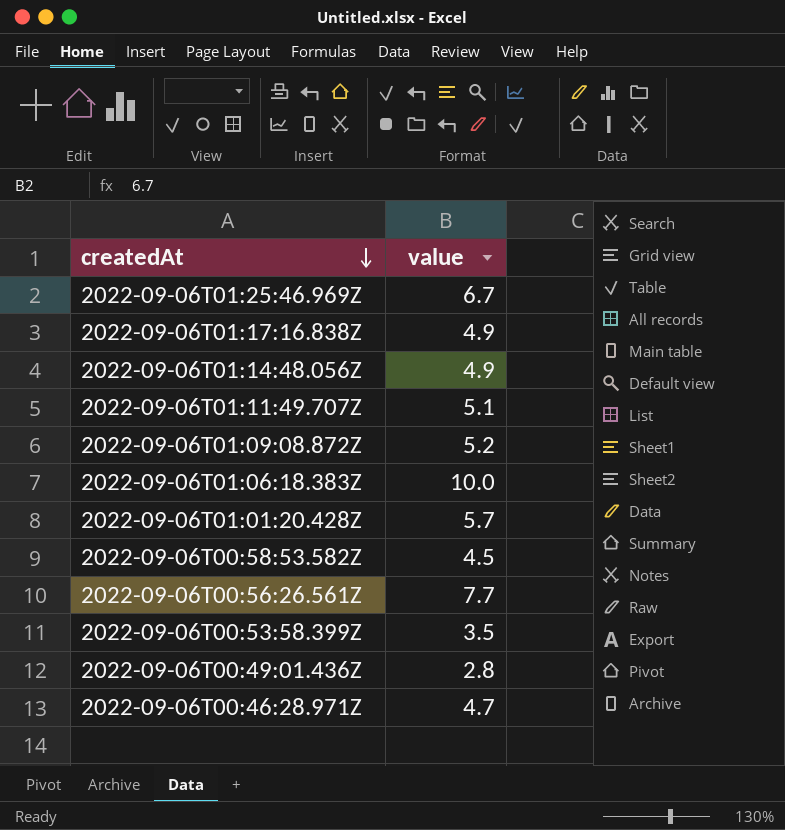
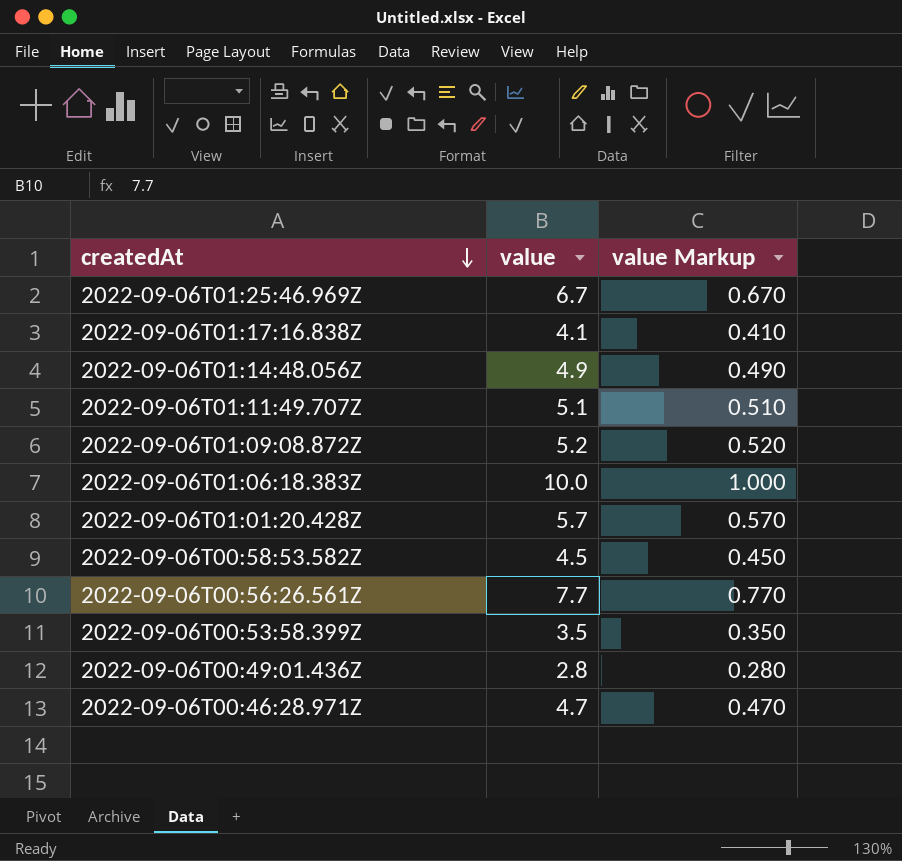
column value Markup | formula: none -> [value] * 0.1
2022-09-06T01:17:16.838Z | value: 4.9 -> 4.1

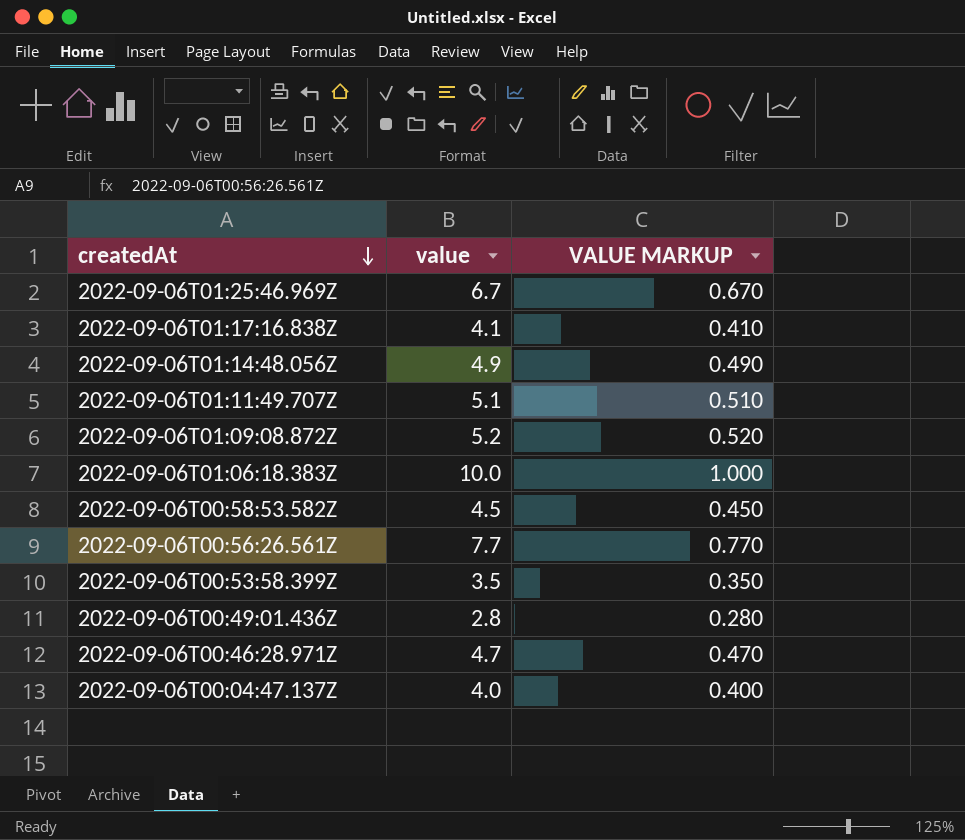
column name: value Markup -> VALUE MARKUP
row 2022-09-06T01:01:20.428Z: 5.7 | 0.570 -> none
row 2022-09-06T00:04:47.137Z: none -> 4.0 | 0.400

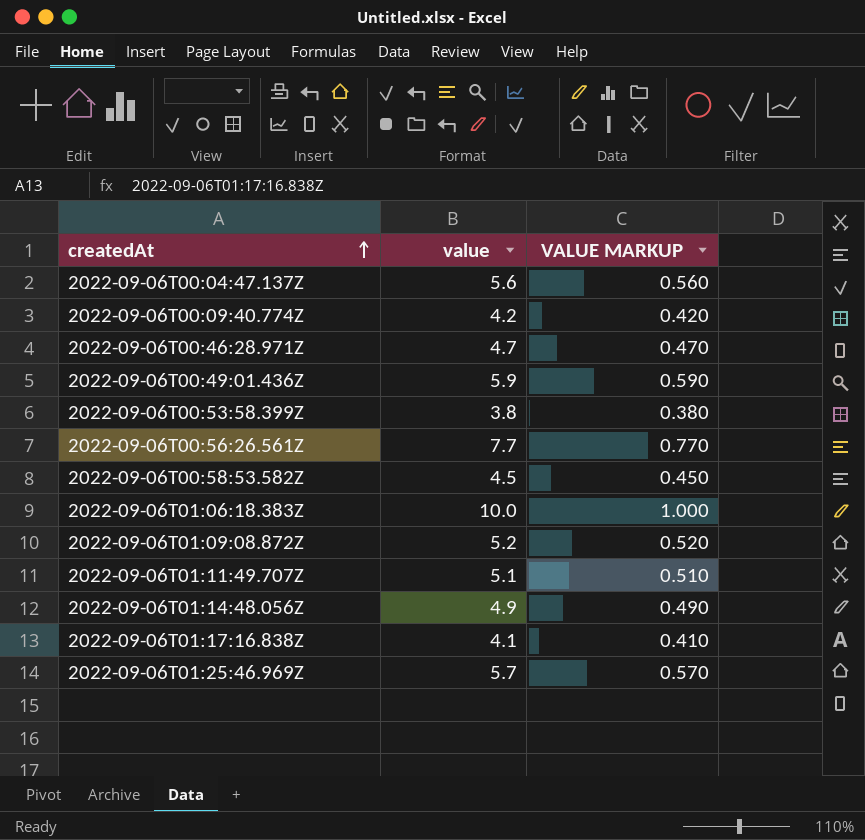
row order: createdAt descending -> createdAt ascending
2022-09-06T00:04:47.137Z | value: 4.0 -> 5.6
2022-09-06T00:04:47.137Z | VALUE MARKUP: 0.400 -> 0.560
row 2022-09-06T00:09:40.774Z: none -> 4.2 | 0.420
2022-09-06T00:49:01.436Z | value: 2.8 -> 5.9
2022-09-06T00:49:01.436Z | VALUE MARKUP: 0.280 -> 0.590
2022-09-06T00:53:58.399Z | value: 3.5 -> 3.8
2022-09-06T00:53:58.399Z | VALUE MARKUP: 0.350 -> 0.380
2022-09-06T01:25:46.969Z | value: 6.7 -> 5.7
2022-09-06T01:25:46.969Z | VALUE MARKUP: 0.670 -> 0.570

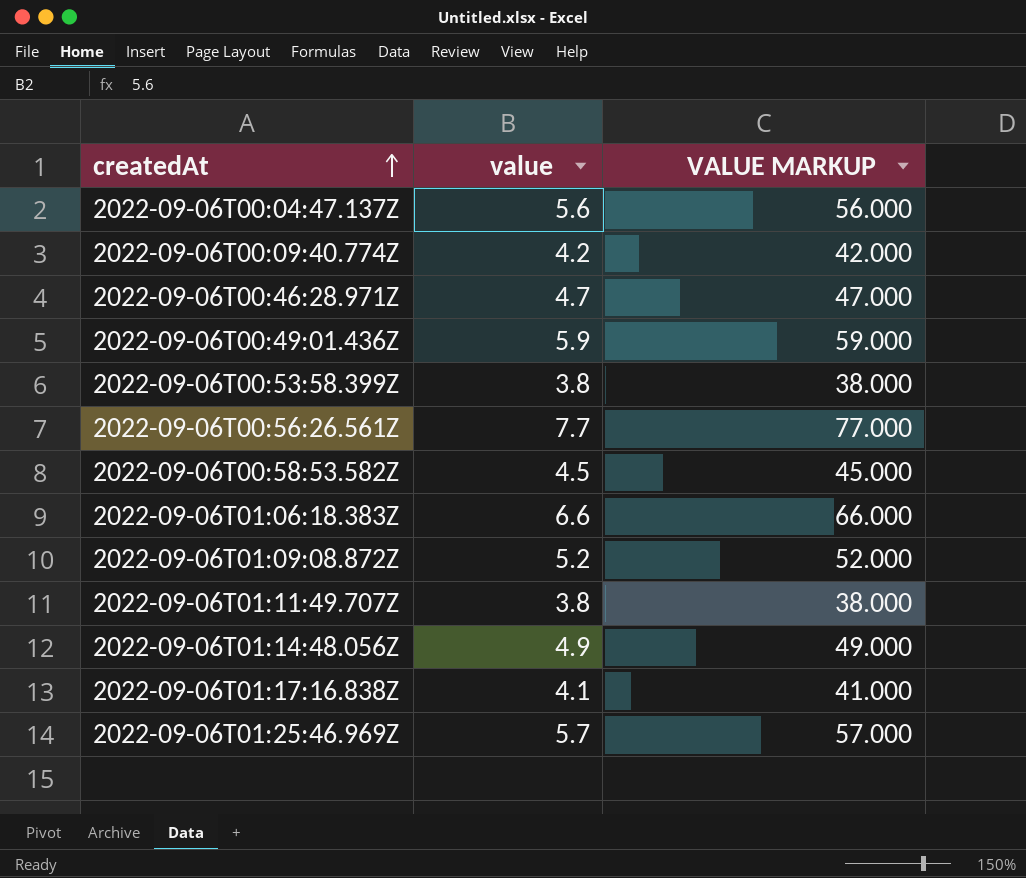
column VALUE MARKUP | formula: [value] * 0.1 -> [value] * 10
2022-09-06T01:06:18.383Z | value: 10.0 -> 6.6
2022-09-06T01:11:49.707Z | value: 5.1 -> 3.8

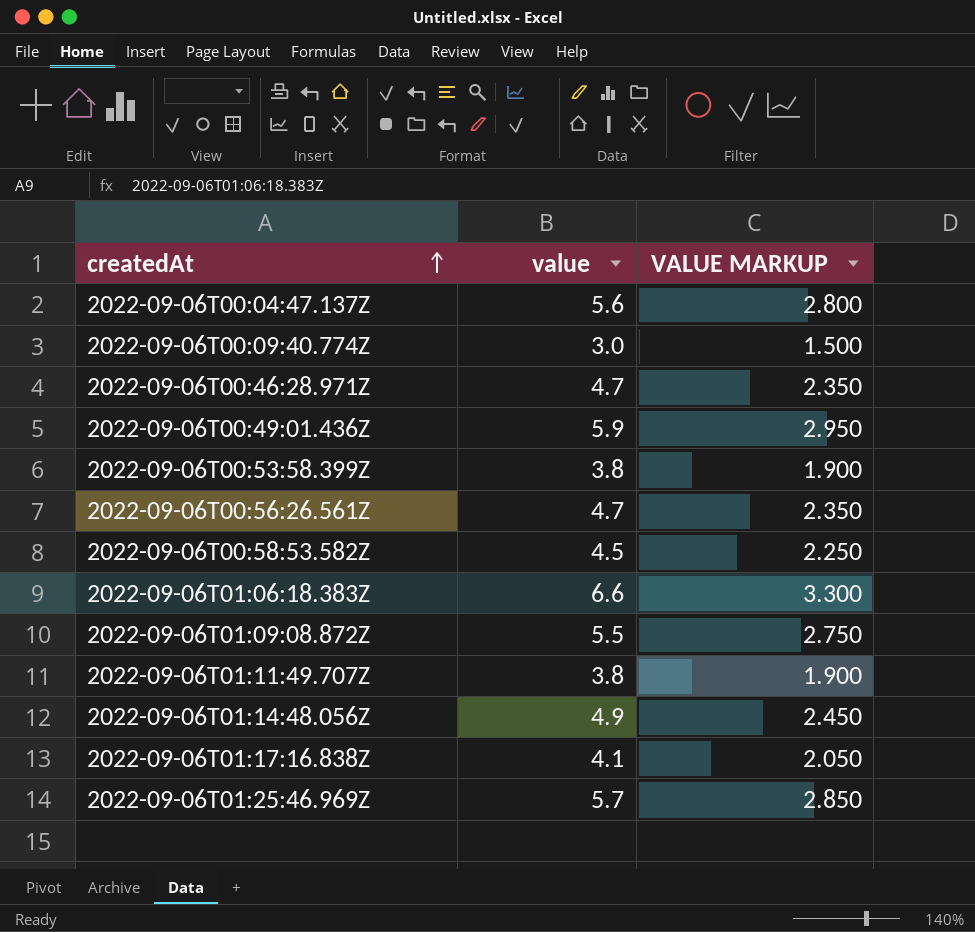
column VALUE MARKUP | formula: [value] * 10 -> [value] * 0.5
2022-09-06T00:09:40.774Z | value: 4.2 -> 3.0
2022-09-06T00:56:26.561Z | value: 7.7 -> 4.7
2022-09-06T01:09:08.872Z | value: 5.2 -> 5.5

